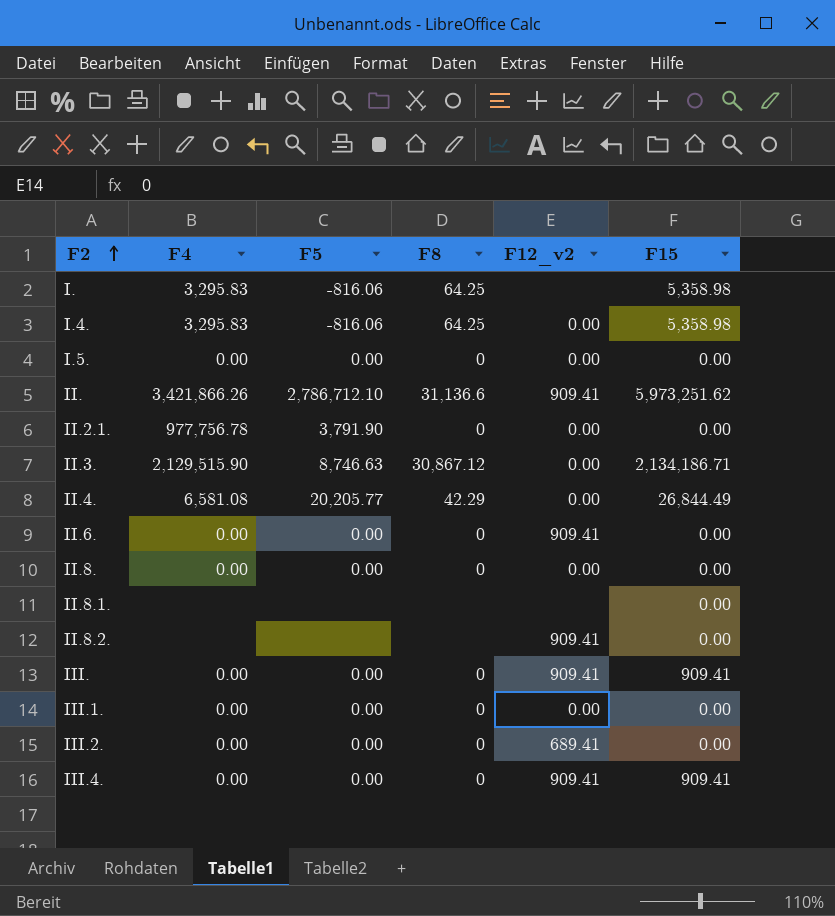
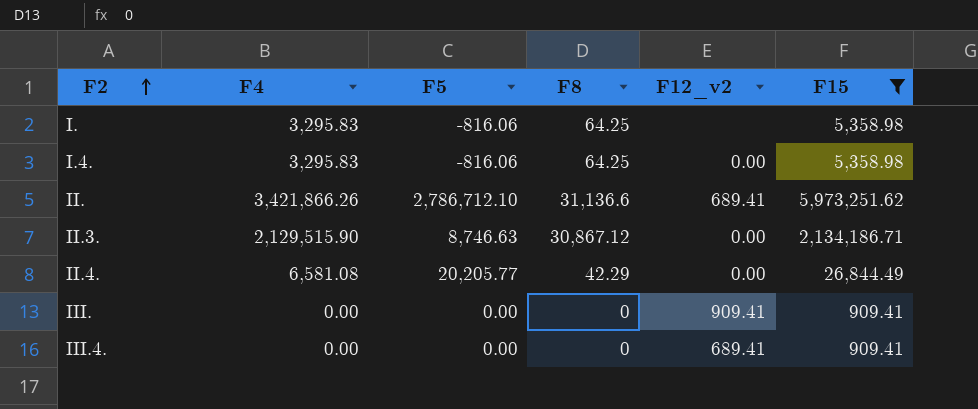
filter: none -> F15 != 0.00
II. | F12_v2: 909.41 -> 689.41
III.4. | F12_v2: 909.41 -> 689.41

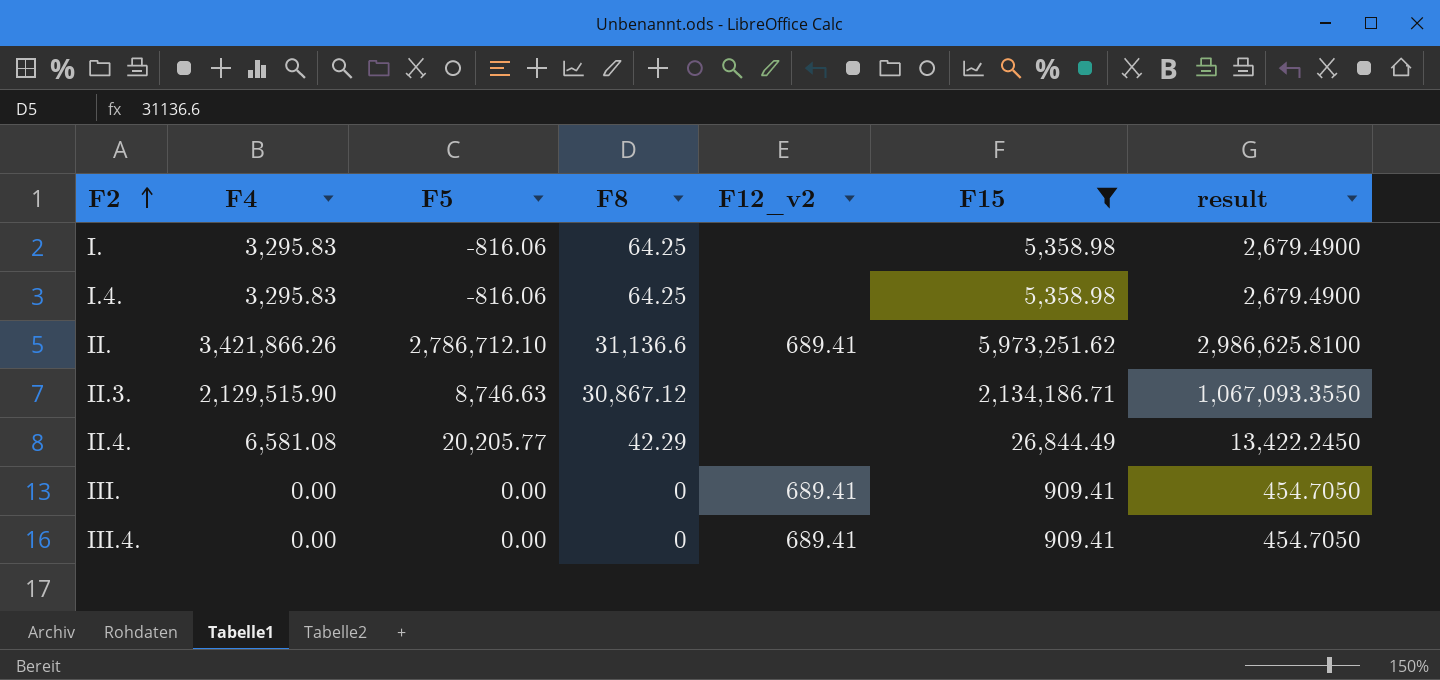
column result | formula: none -> [F15] * 0.5
I.4. | F12_v2: 0.00 -> none
II.3. | F12_v2: 0.00 -> none
II.4. | F12_v2: 0.00 -> none
III. | F12_v2: 909.41 -> 689.41

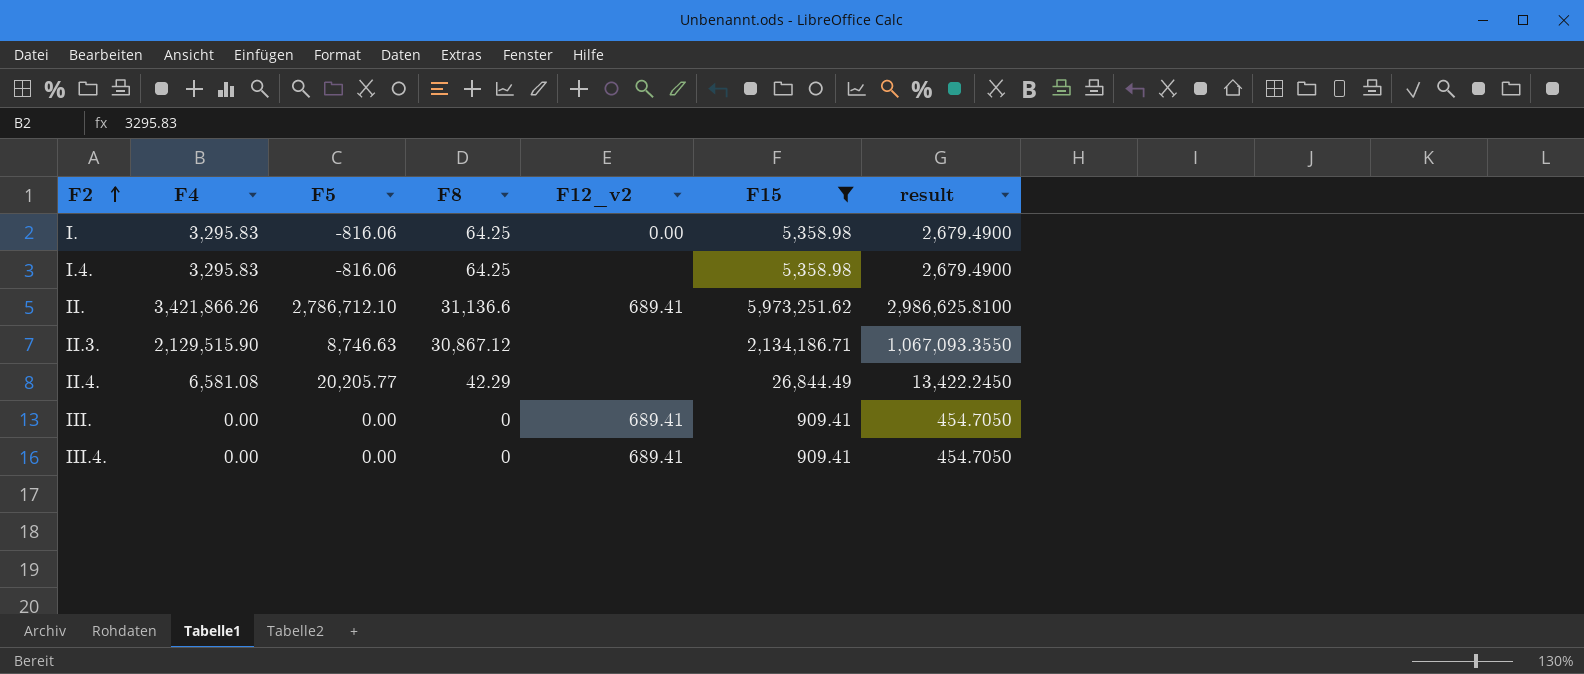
I. | F12_v2: none -> 0.00

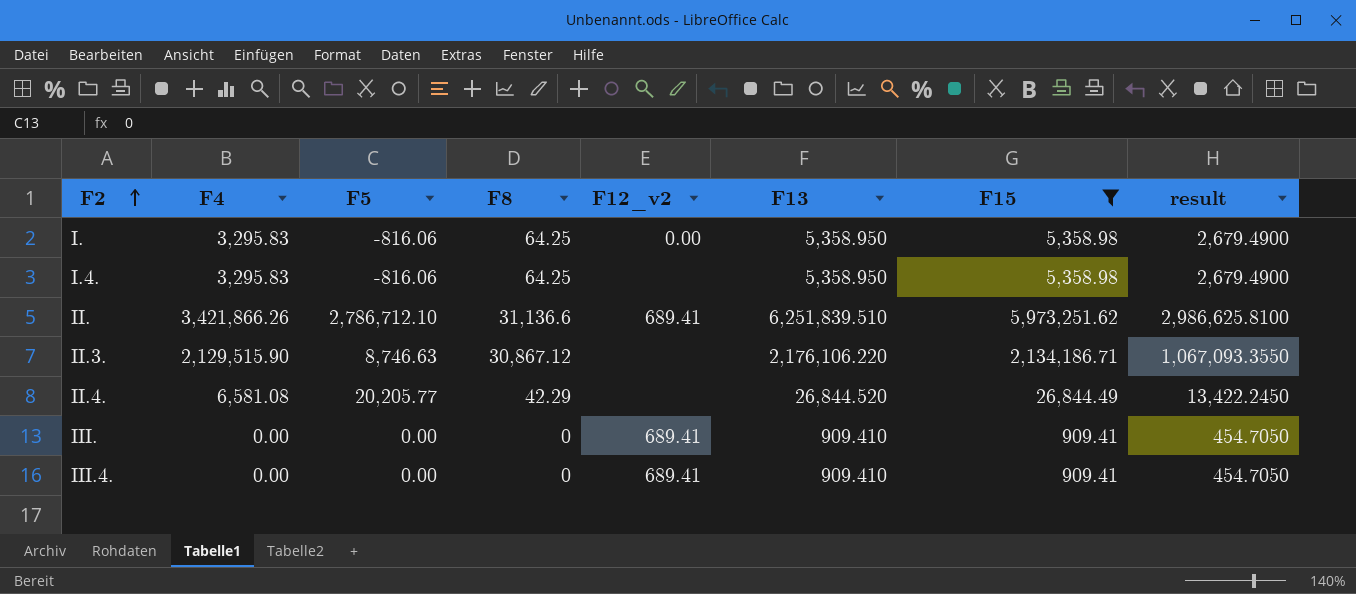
column F13 | position: none -> 6

